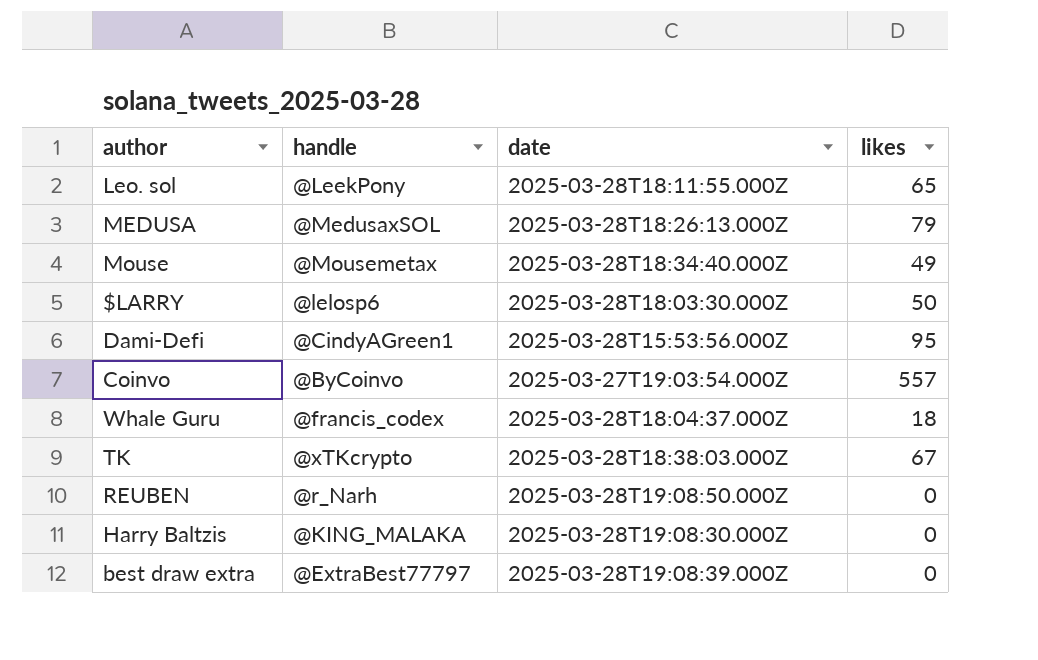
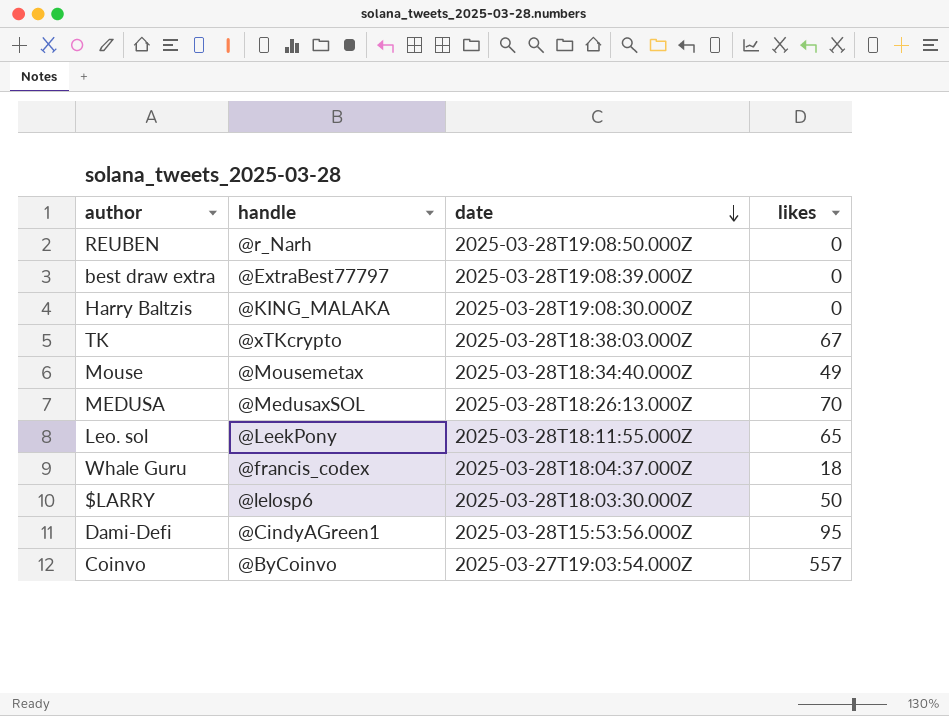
row order: none -> date descending
MEDUSA | likes: 79 -> 70

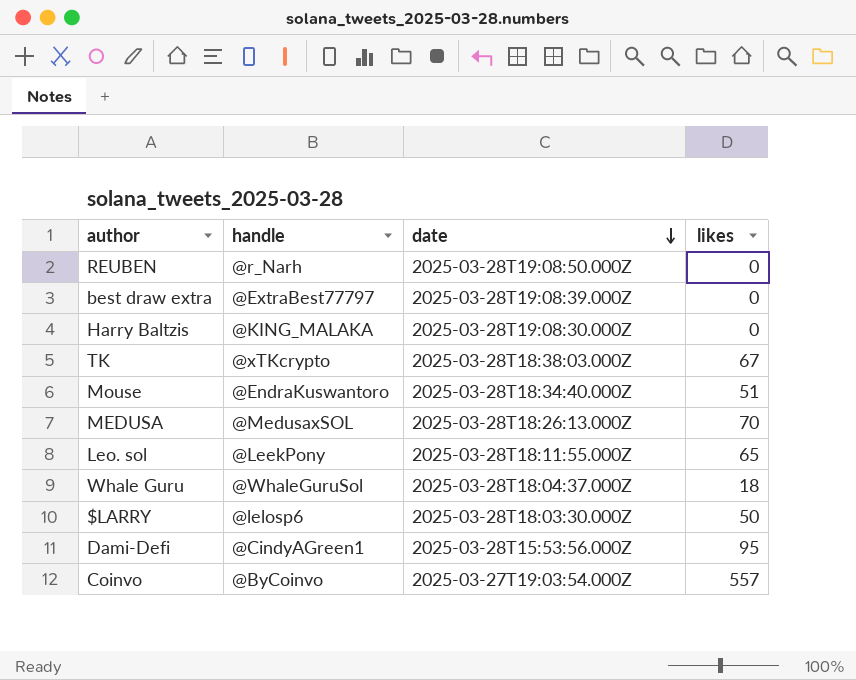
Mouse | handle: @Mousemetax -> @EndraKuswantoro
Mouse | likes: 49 -> 51
Whale Guru | handle: @francis_codex -> @WhaleGuruSol

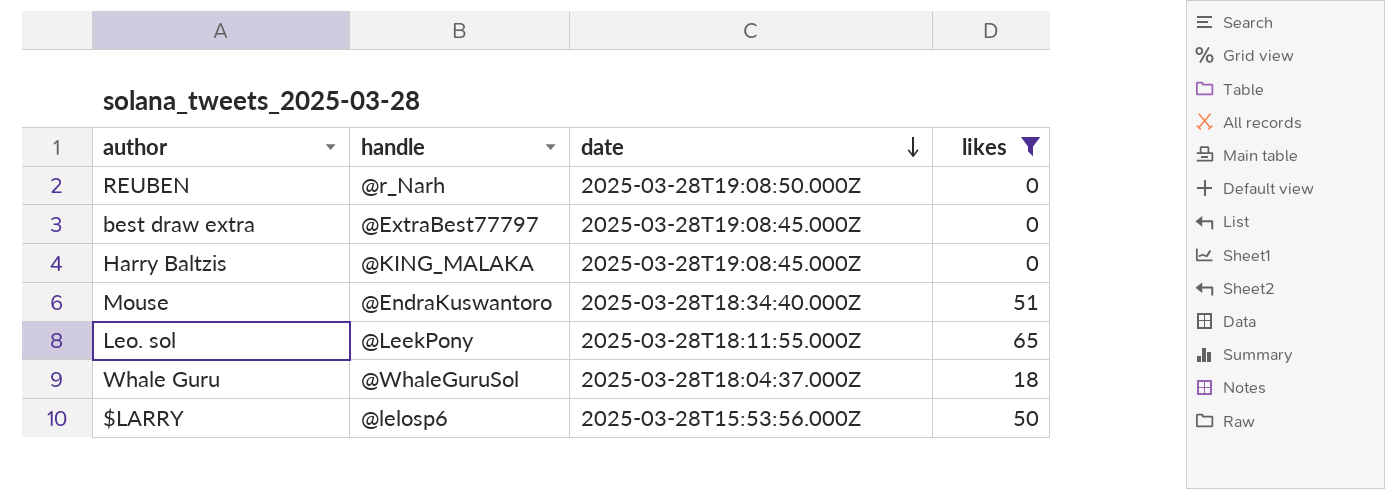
filter: none -> likes <= 65
best draw extra | date: 2025-03-28T19:08:39.000Z -> 2025-03-28T19:08:45.000Z
Harry Baltzis | date: 2025-03-28T19:08:30.000Z -> 2025-03-28T19:08:45.000Z
$LARRY | date: 2025-03-28T18:03:30.000Z -> 2025-03-28T15:53:56.000Z

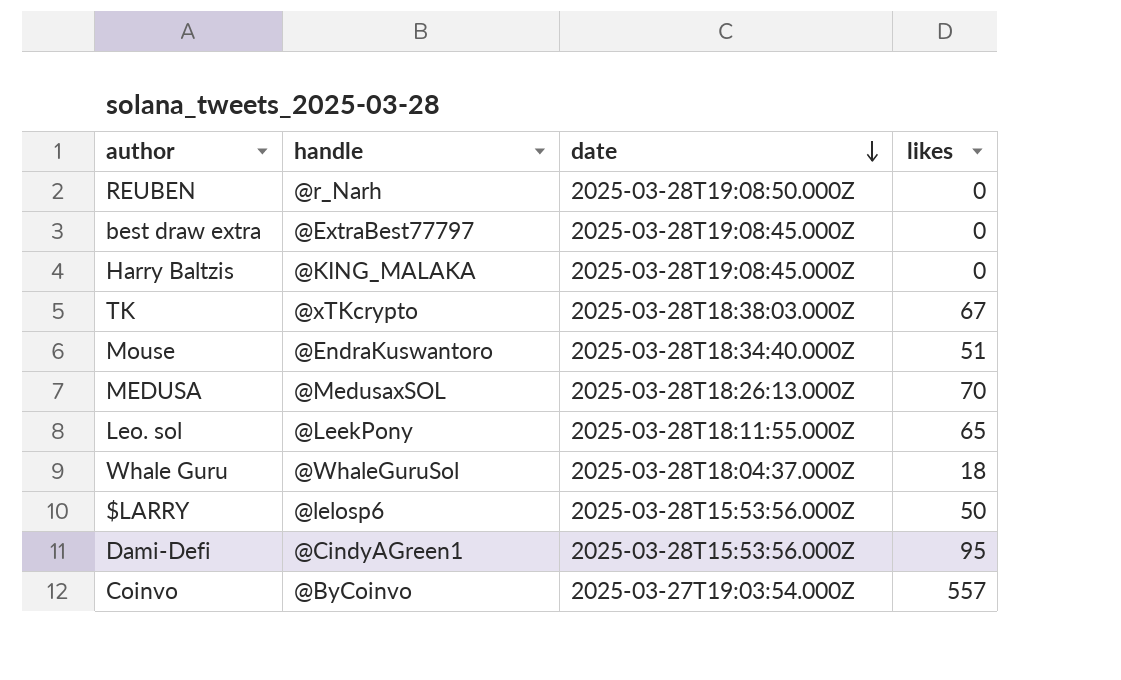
filter: likes <= 65 -> none

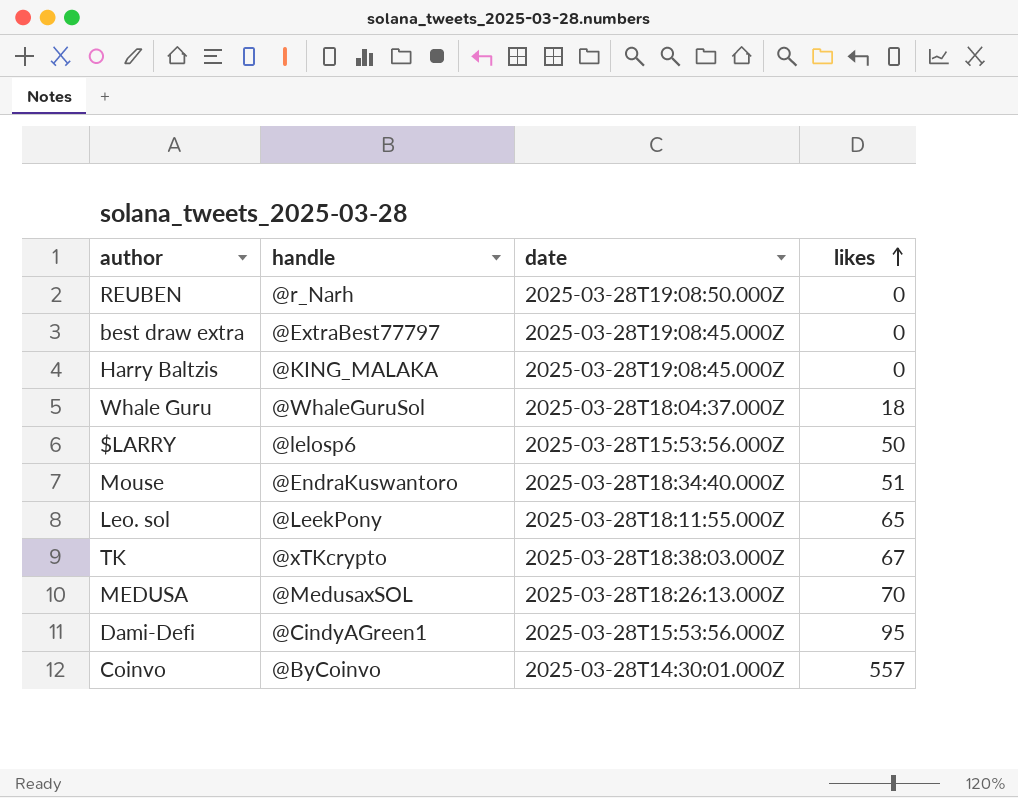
row order: date descending -> likes ascending
Coinvo | date: 2025-03-27T19:03:54.000Z -> 2025-03-28T14:30:01.000Z

